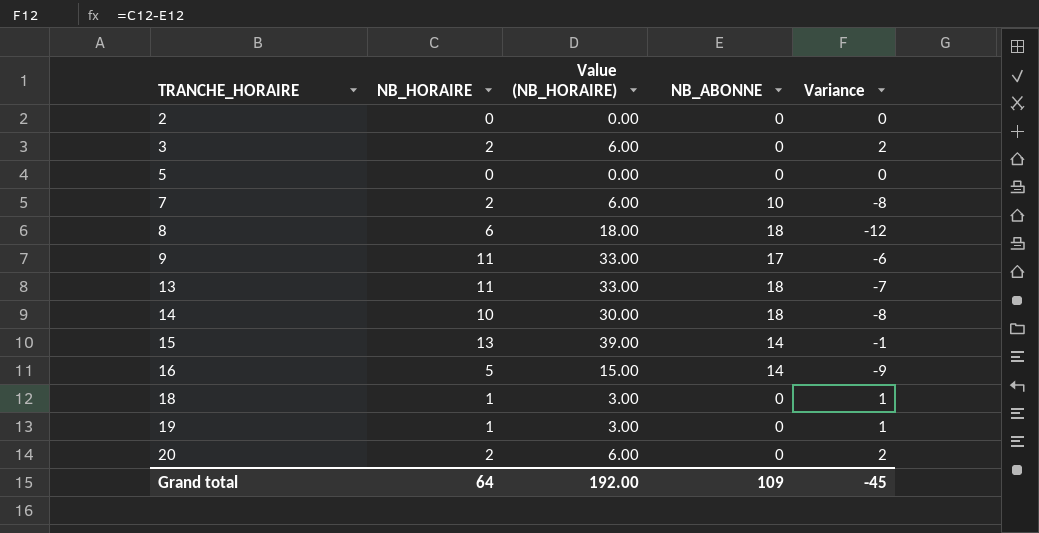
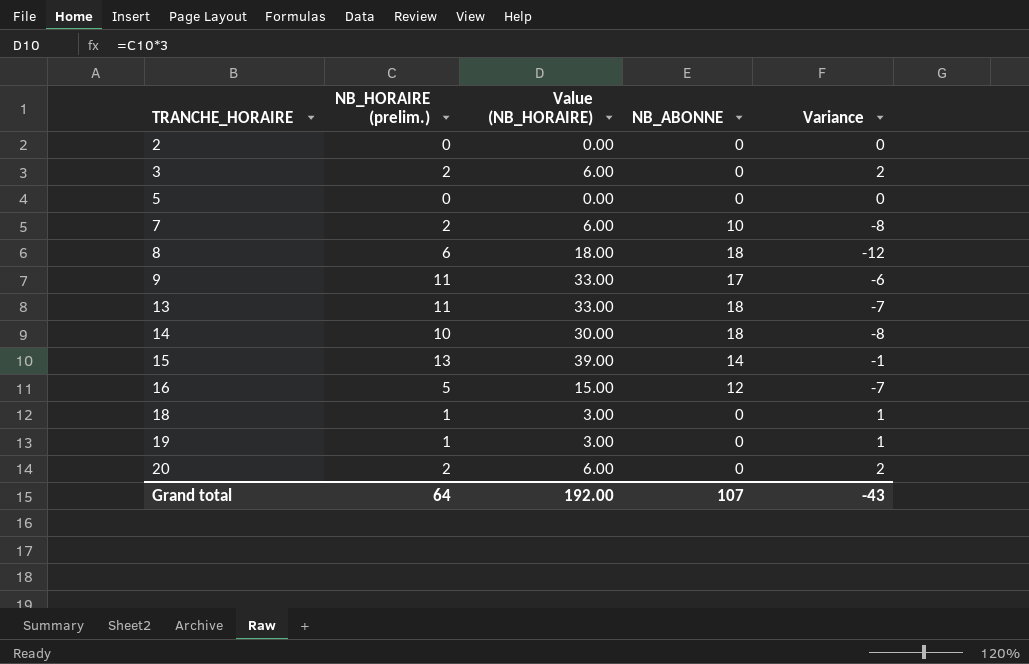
column name: NB_HORAIRE -> NB_HORAIRE (prelim.)
16 | NB_ABONNE: 14 -> 12
16 | Variance: -9 -> -7
Grand total | NB_ABONNE: 109 -> 107
Grand total | Variance: -45 -> -43

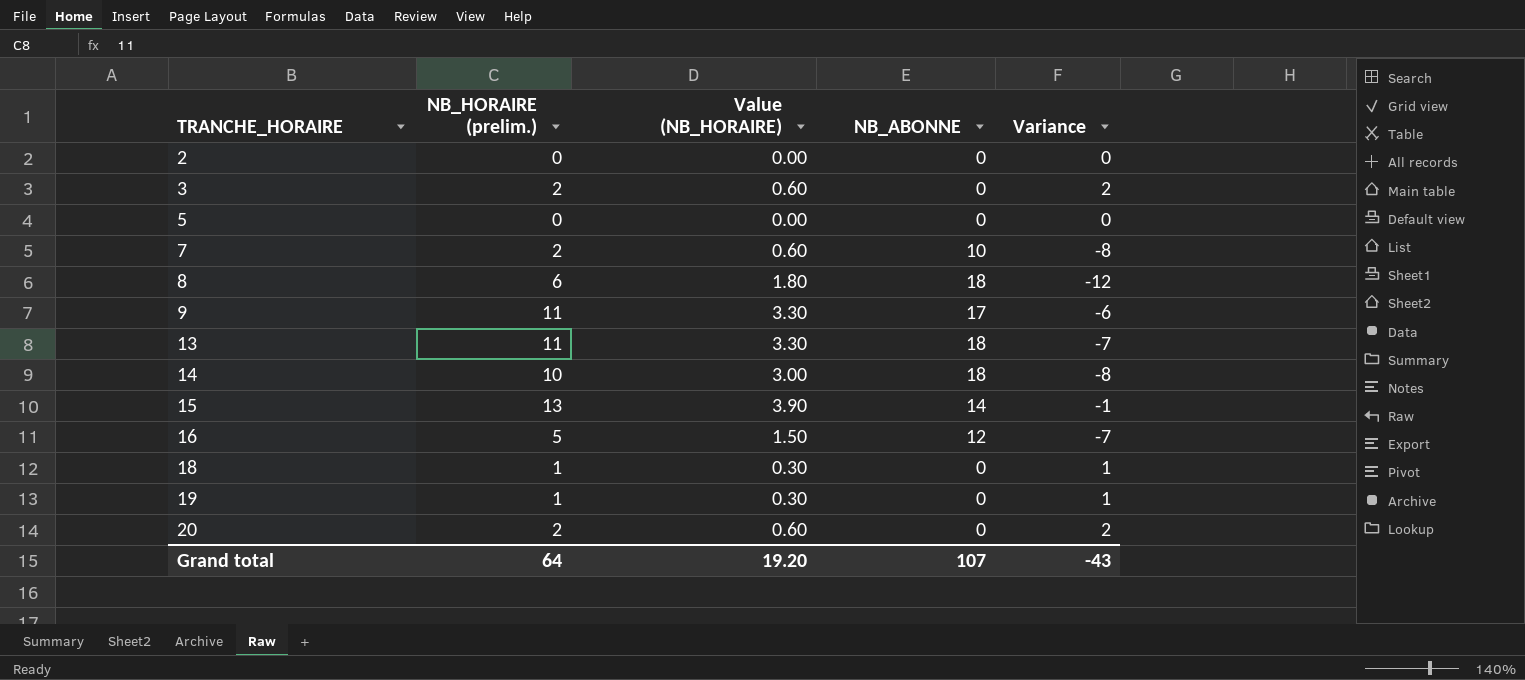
column Value (NB_HORAIRE) | formula: [NB_HORAIRE (prelim.)] * 3 -> [NB_HORAIRE (prelim.)] * 0.3
Grand total | Value (NB_HORAIRE): 192.00 -> 19.20

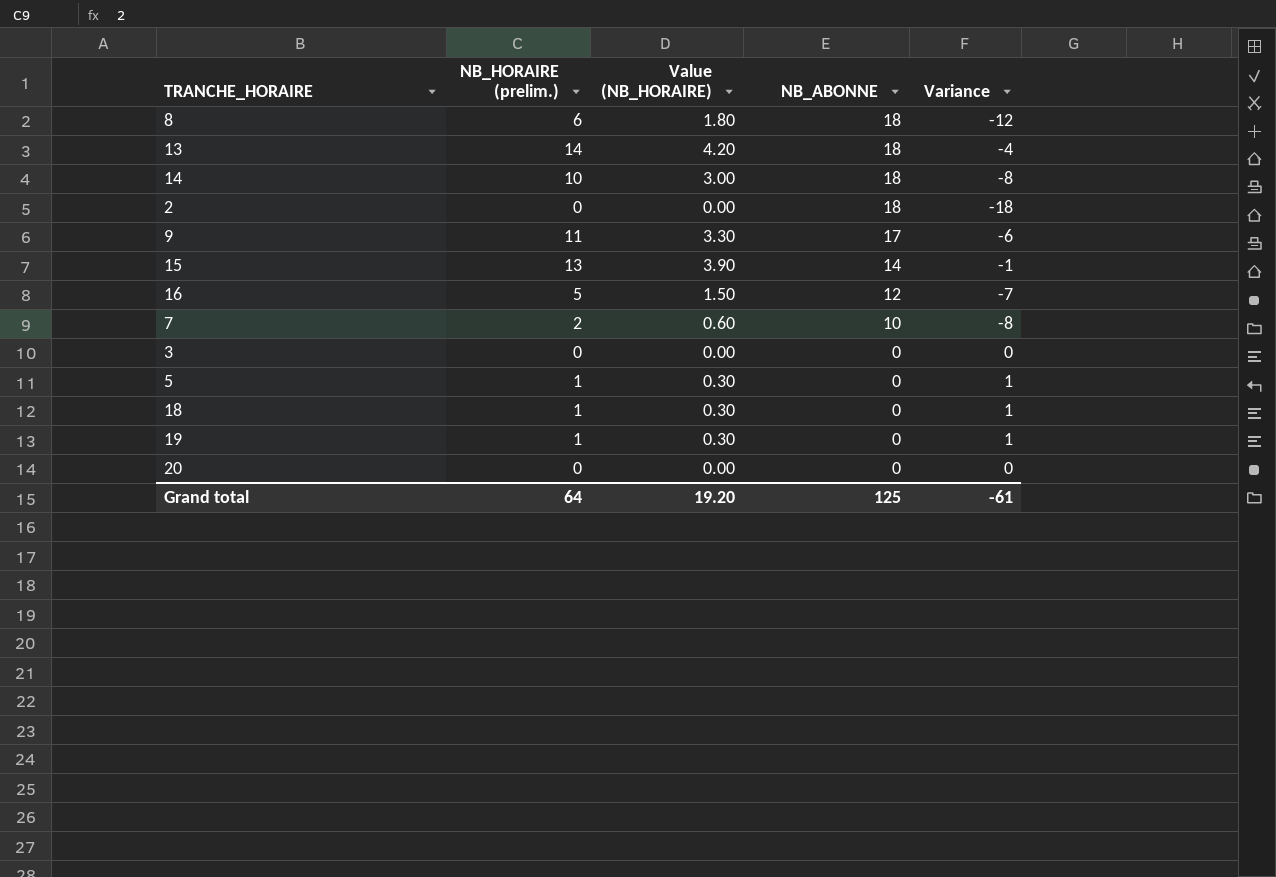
row order: TRANCHE_HORAIRE ascending -> NB_ABONNE descending
13 | NB_HORAIRE (prelim.): 11 -> 14
13 | Value (NB_HORAIRE): 3.30 -> 4.20
13 | Variance: -7 -> -4
2 | NB_ABONNE: 0 -> 18
2 | Variance: 0 -> -18
3 | NB_HORAIRE (prelim.): 2 -> 0
3 | Value (NB_HORAIRE): 0.60 -> 0.00
3 | Variance: 2 -> 0
5 | NB_HORAIRE (prelim.): 0 -> 1
5 | Value (NB_HORAIRE): 0.00 -> 0.30
5 | Variance: 0 -> 1
20 | NB_HORAIRE (prelim.): 2 -> 0
20 | Value (NB_HORAIRE): 0.60 -> 0.00
20 | Variance: 2 -> 0
Grand total | NB_ABONNE: 107 -> 125
Grand total | Variance: -43 -> -61

